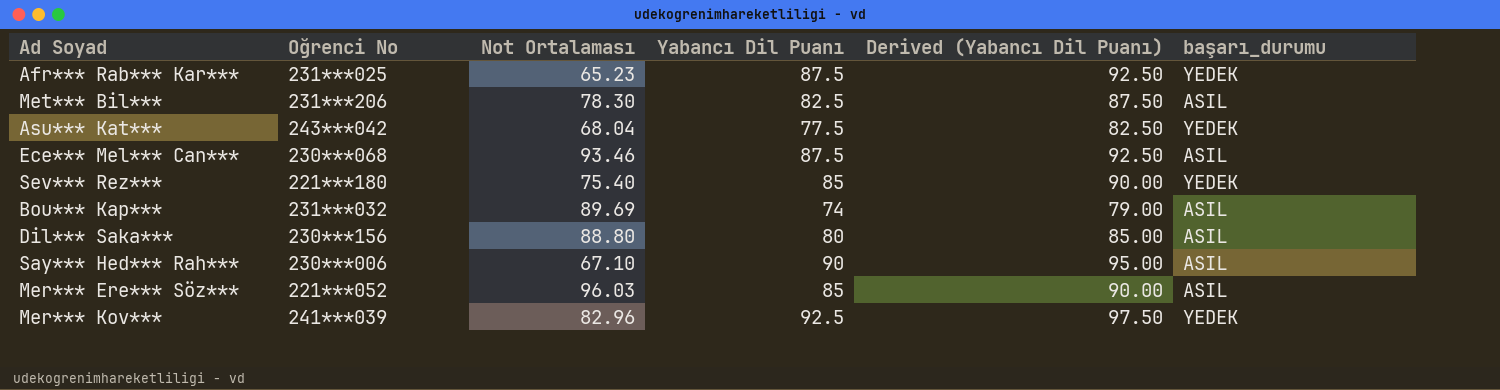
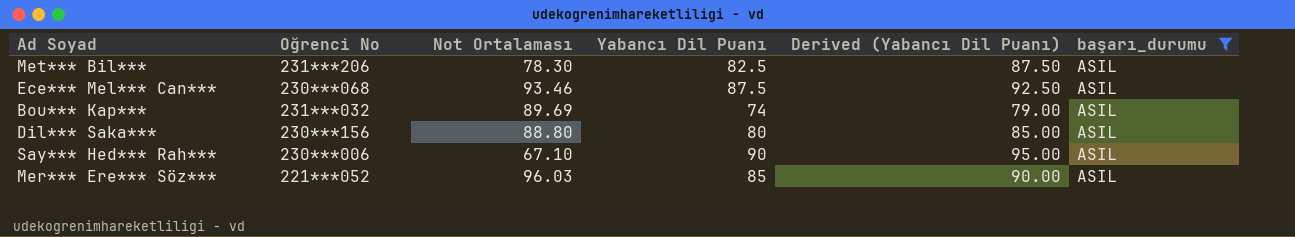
filter: none -> başarı_durumu = ASIL

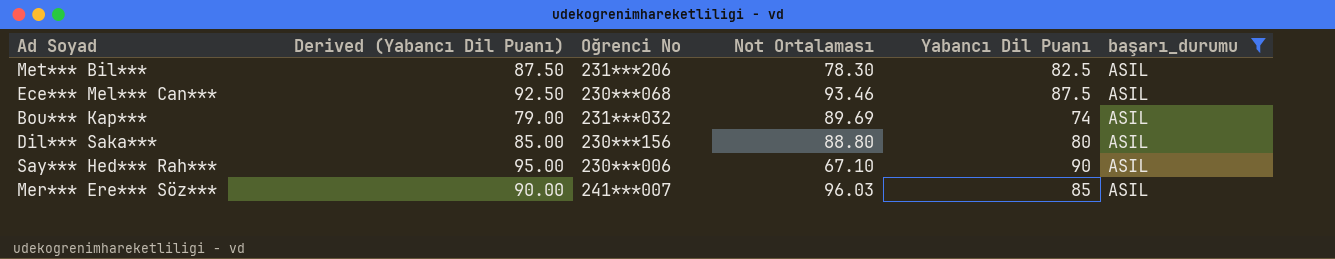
column Derived (Yabancı Dil Puanı) | position: 5 -> 2
Mer*** Ere*** Söz*** | Oğrenci No: 221***052 -> 241***007

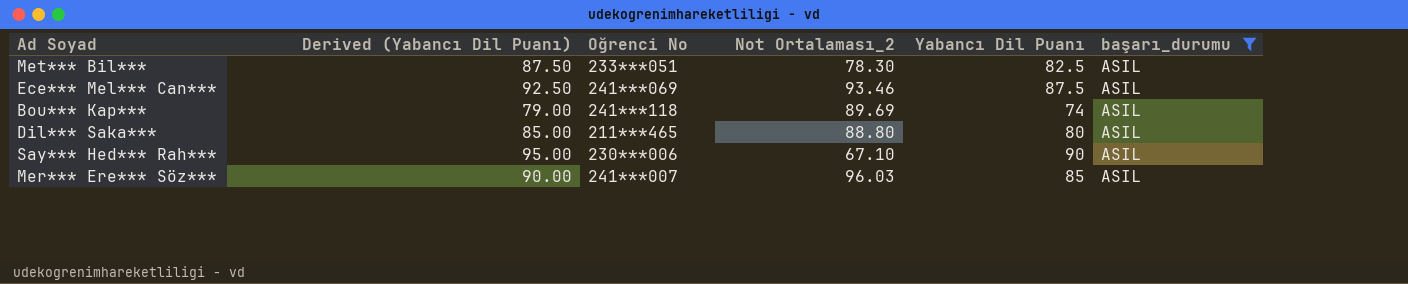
column name: Not Ortalaması -> Not Ortalaması_2
Met*** Bil*** | Oğrenci No: 231***206 -> 233***051
Ece*** Mel*** Can*** | Oğrenci No: 230***068 -> 241***069
Bou*** Kap*** | Oğrenci No: 231***032 -> 241***118
Dil*** Saka*** | Oğrenci No: 230***156 -> 211***465

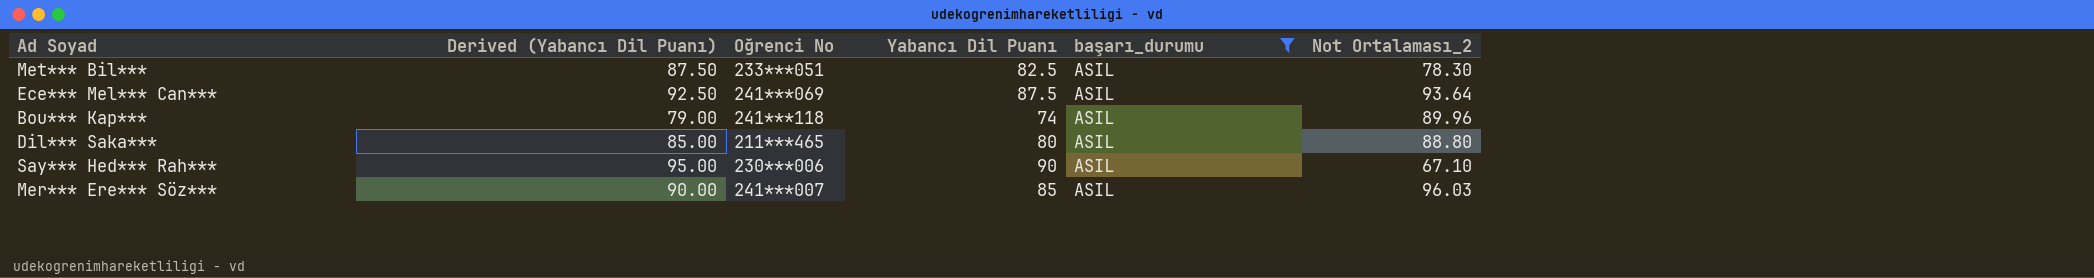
column Not Ortalaması_2 | position: 4 -> 6
Ece*** Mel*** Can*** | Not Ortalaması_2: 93.46 -> 93.64
Bou*** Kap*** | Not Ortalaması_2: 89.69 -> 89.96

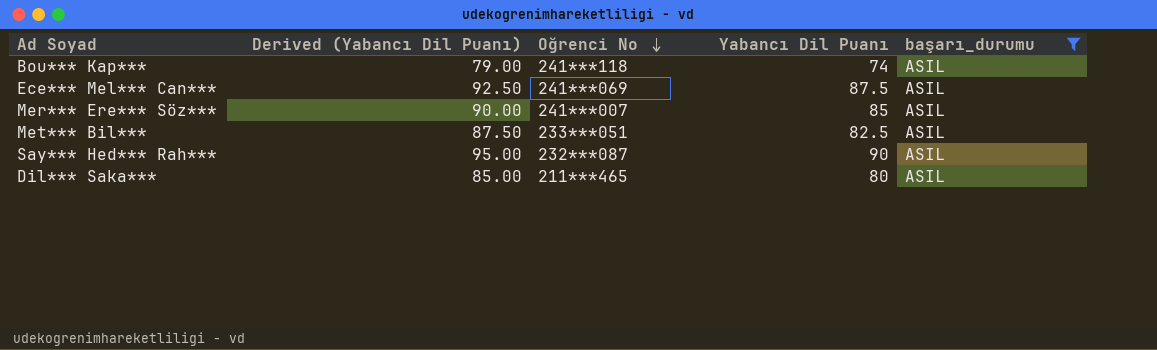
row order: none -> Oğrenci No descending
column Not Ortalaması_2 | position: 6 -> none
Say*** Hed*** Rah*** | Oğrenci No: 230***006 -> 232***087

